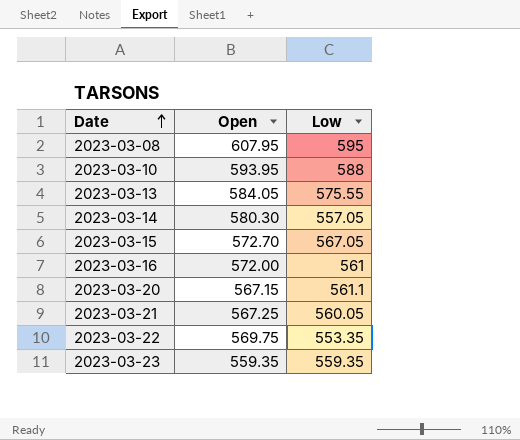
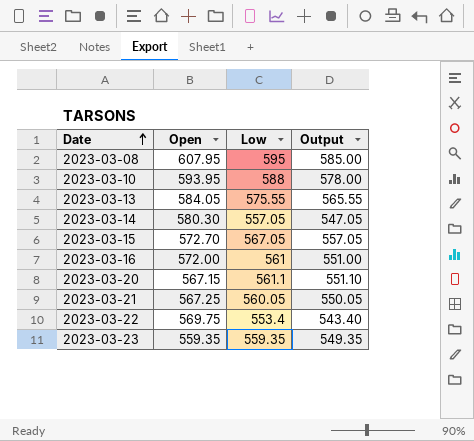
column Output | formula: none -> [Low] - 10
2023-03-22 | Low: 553.35 -> 553.4

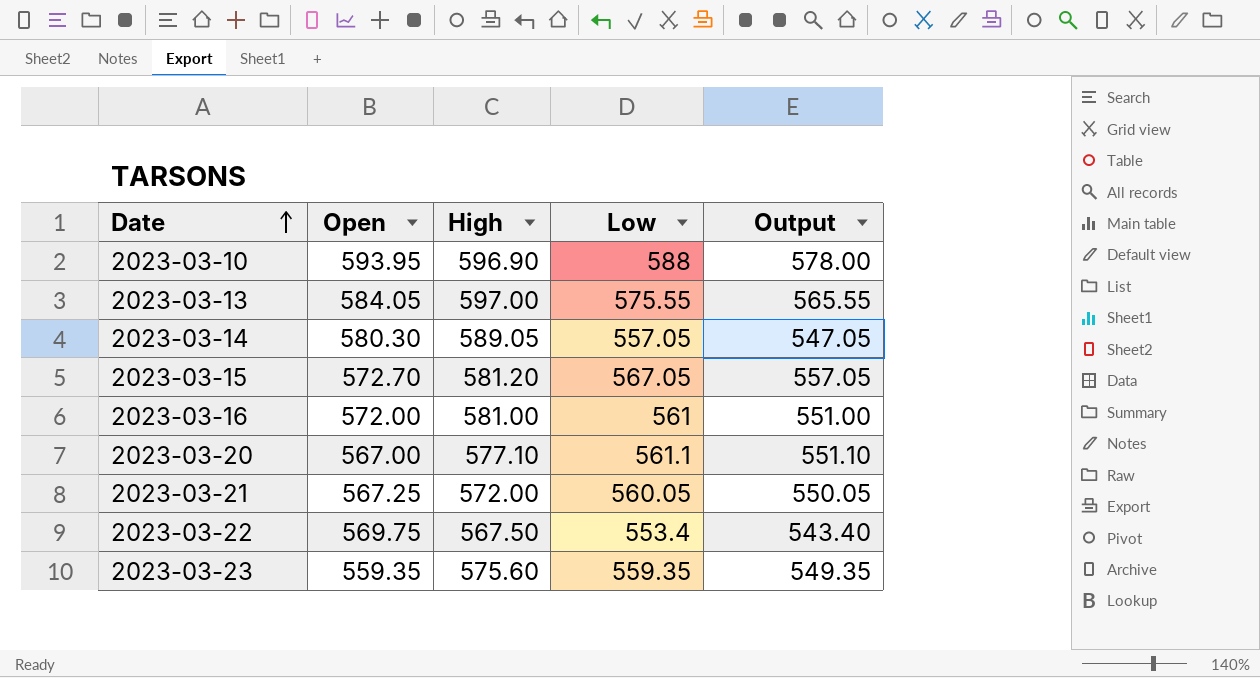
column High | position: none -> 3
row 2023-03-08: 607.95 | 595 | 585.00 -> none
2023-03-20 | Open: 567.15 -> 567.00

